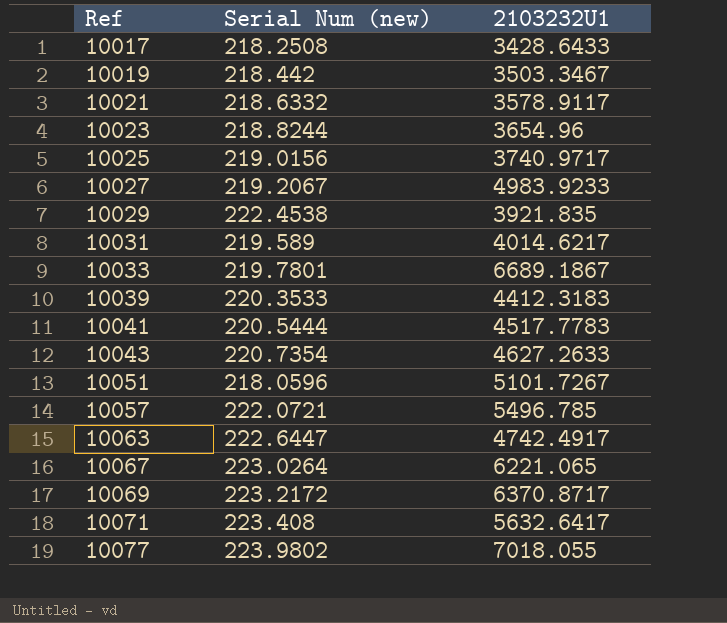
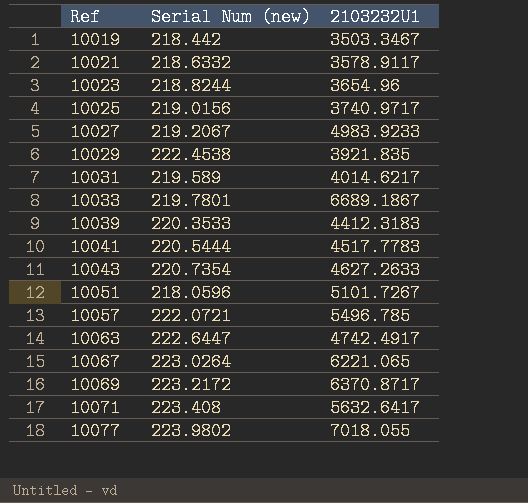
row 10017: 218.2508 | 3428.6433 -> none

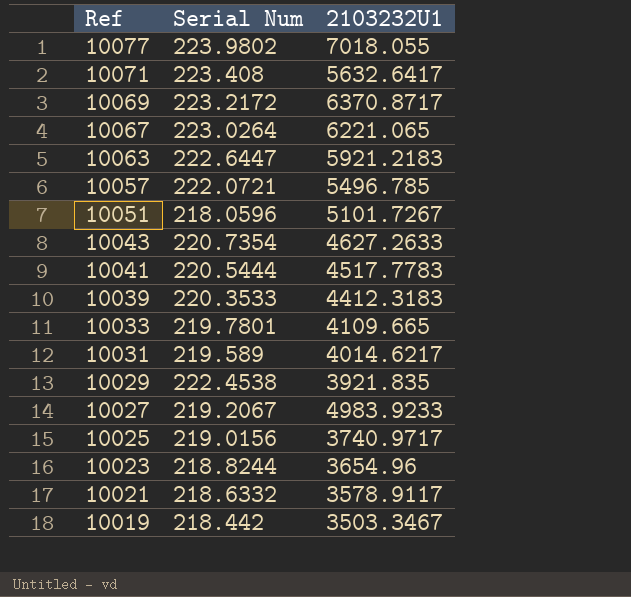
row order: Ref ascending -> Ref descending
column name: Serial Num (new) -> Serial Num
10063 | 2103232U1: 4742.4917 -> 5921.2183
10033 | 2103232U1: 6689.1867 -> 4109.665

